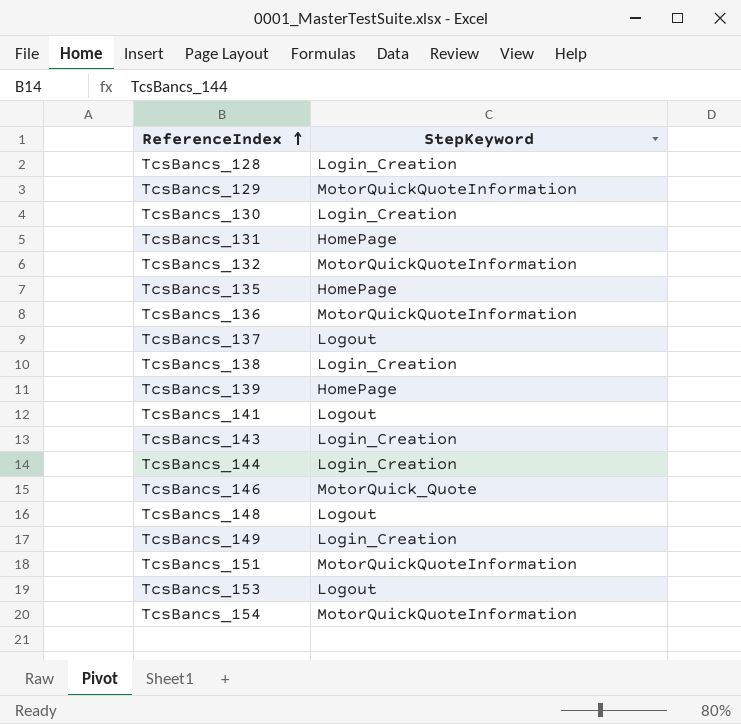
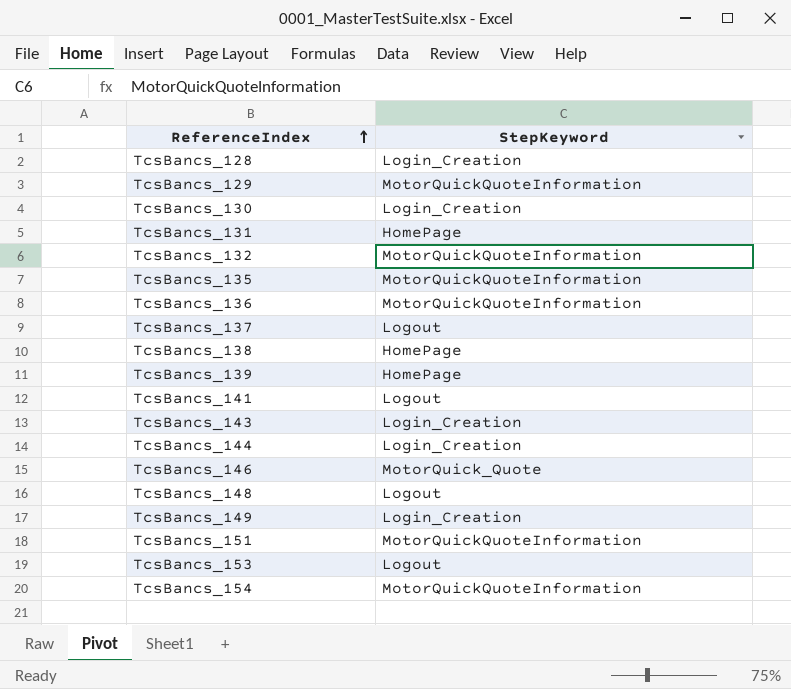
TcsBancs_135 | StepKeyword: HomePage -> MotorQuickQuoteInformation
TcsBancs_138 | StepKeyword: Login_Creation -> HomePage

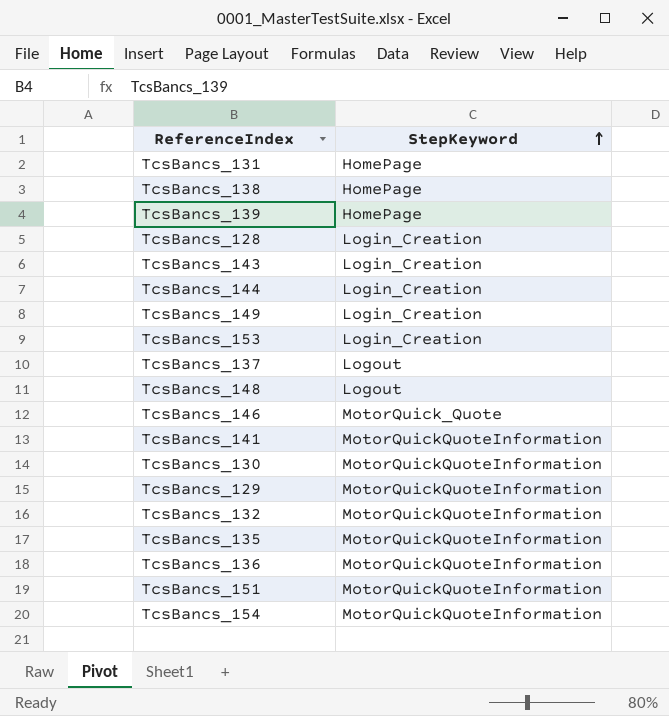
row order: ReferenceIndex ascending -> StepKeyword ascending
TcsBancs_153 | StepKeyword: Logout -> Login_Creation
TcsBancs_141 | StepKeyword: Logout -> MotorQuickQuoteInformation
TcsBancs_130 | StepKeyword: Login_Creation -> MotorQuickQuoteInformation

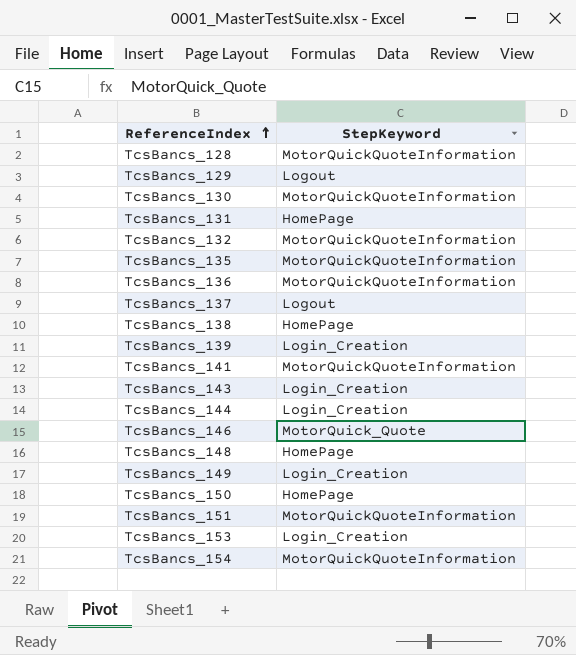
row order: StepKeyword ascending -> ReferenceIndex ascending
TcsBancs_128 | StepKeyword: Login_Creation -> MotorQuickQuoteInformation
TcsBancs_129 | StepKeyword: MotorQuickQuoteInformation -> Logout
TcsBancs_139 | StepKeyword: HomePage -> Login_Creation
TcsBancs_148 | StepKeyword: Logout -> HomePage
row TcsBancs_150: none -> HomePage

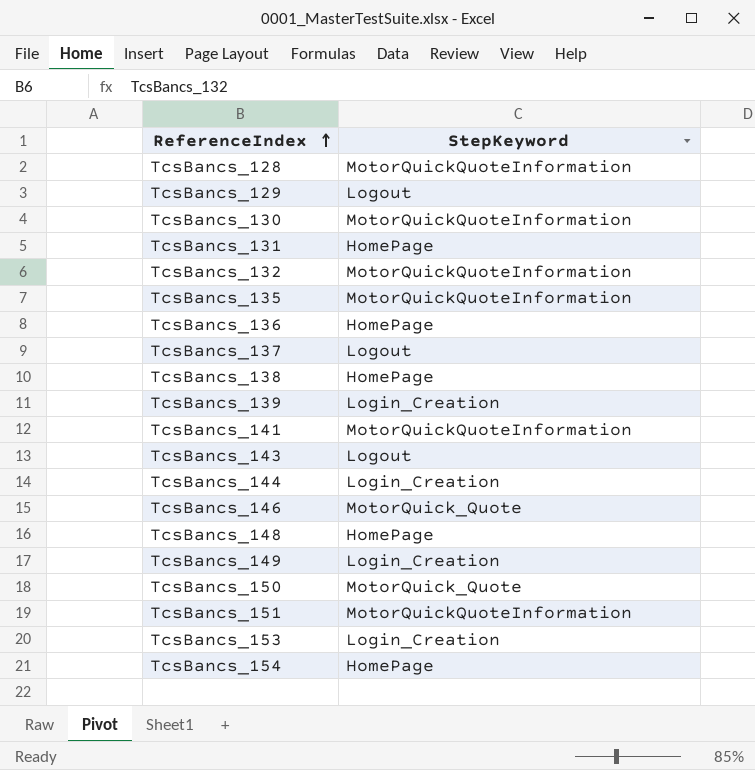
TcsBancs_136 | StepKeyword: MotorQuickQuoteInformation -> HomePage
TcsBancs_143 | StepKeyword: Login_Creation -> Logout
TcsBancs_150 | StepKeyword: HomePage -> MotorQuick_Quote
TcsBancs_154 | StepKeyword: MotorQuickQuoteInformation -> HomePage

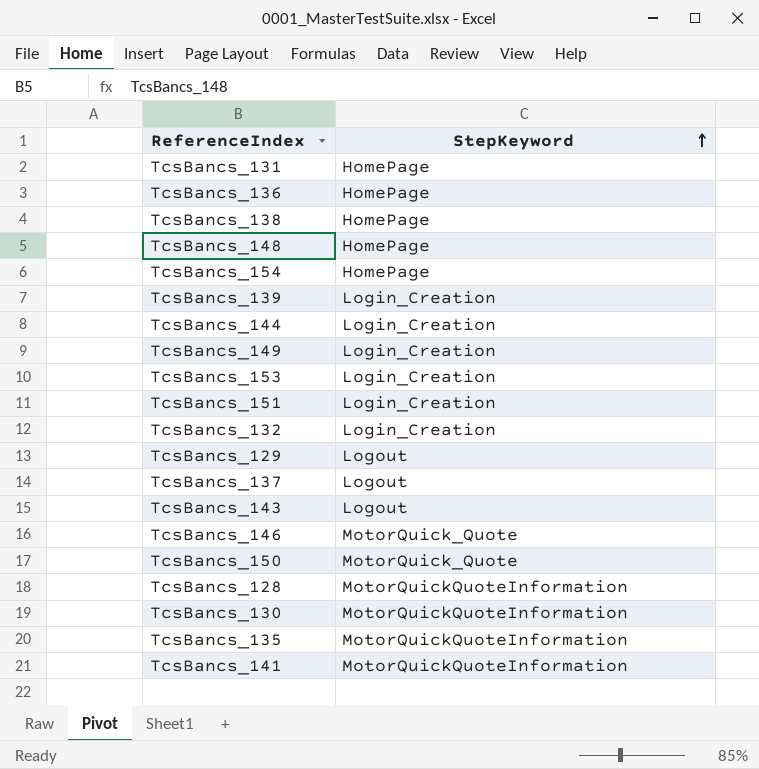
row order: ReferenceIndex ascending -> StepKeyword ascending
TcsBancs_151 | StepKeyword: MotorQuickQuoteInformation -> Login_Creation
TcsBancs_132 | StepKeyword: MotorQuickQuoteInformation -> Login_Creation

